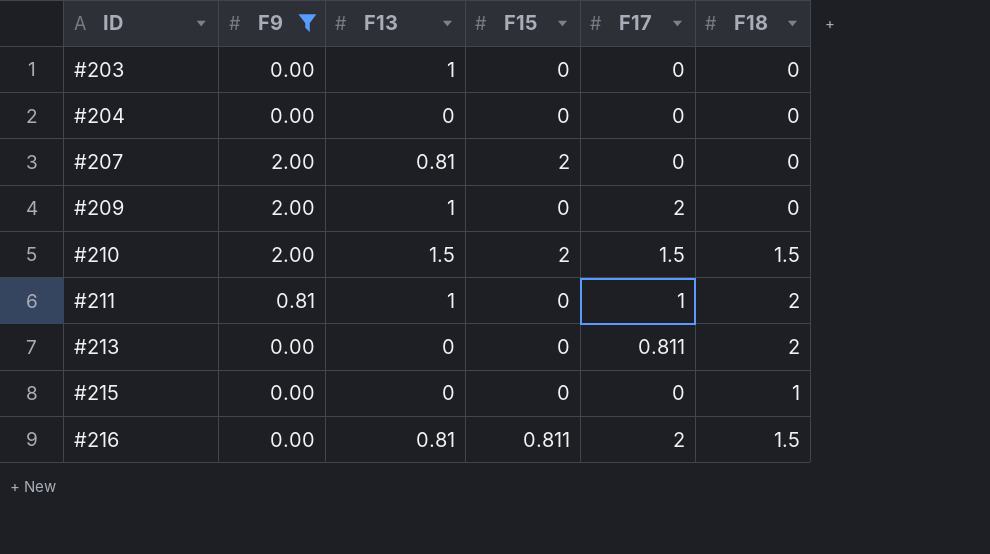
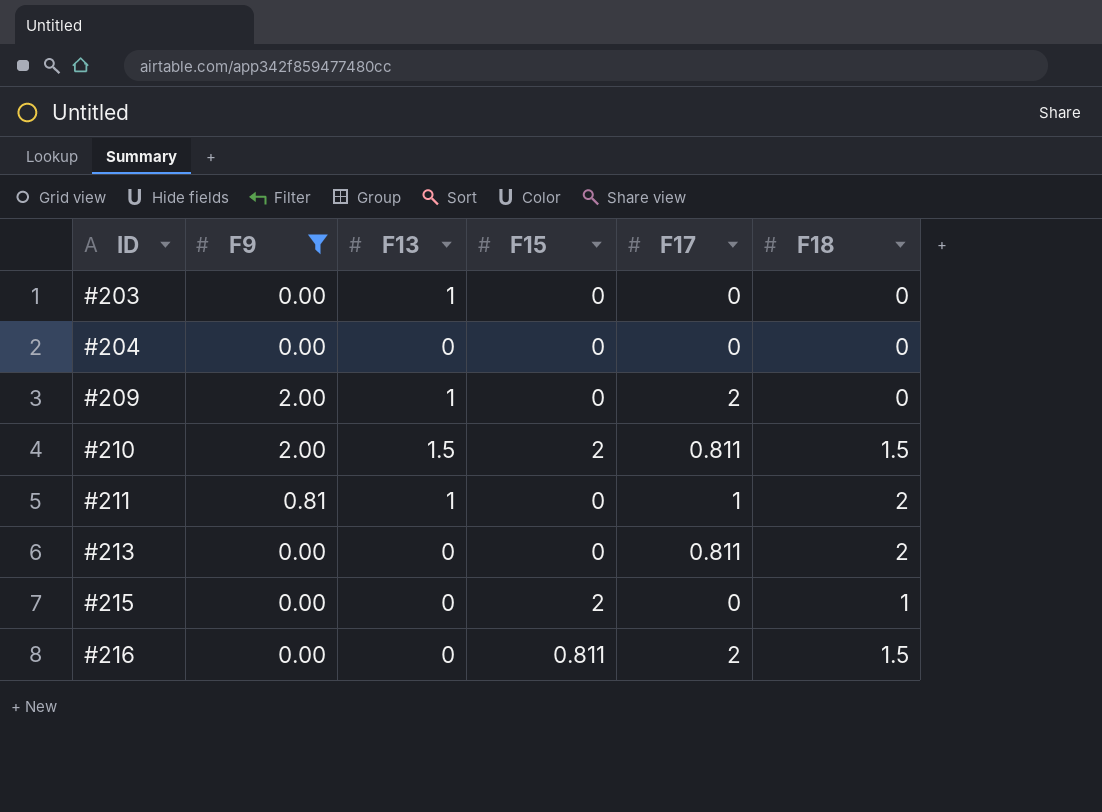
row #207: 2.00 | 0.81 | 2 | 0 | 0 -> none
#210 | F17: 1.5 -> 0.811
#215 | F15: 0 -> 2
#216 | F13: 0.81 -> 0

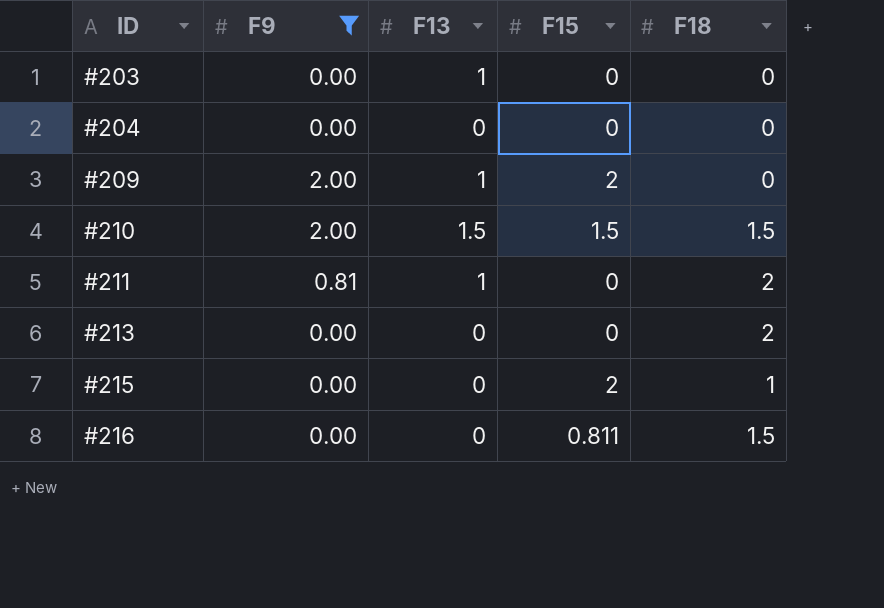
column F17 | position: 5 -> none
#209 | F15: 0 -> 2
#210 | F15: 2 -> 1.5

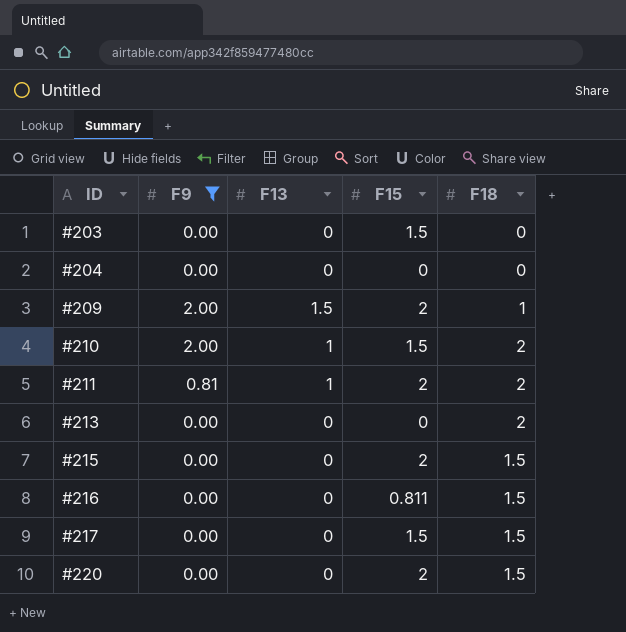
#203 | F13: 1 -> 0
#203 | F15: 0 -> 1.5
#209 | F13: 1 -> 1.5
#209 | F18: 0 -> 1
#210 | F13: 1.5 -> 1
#210 | F18: 1.5 -> 2
#211 | F15: 0 -> 2
#215 | F18: 1 -> 1.5
row #217: none -> 0.00 | 0 | 1.5 | 1.5
row #220: none -> 0.00 | 0 | 2 | 1.5

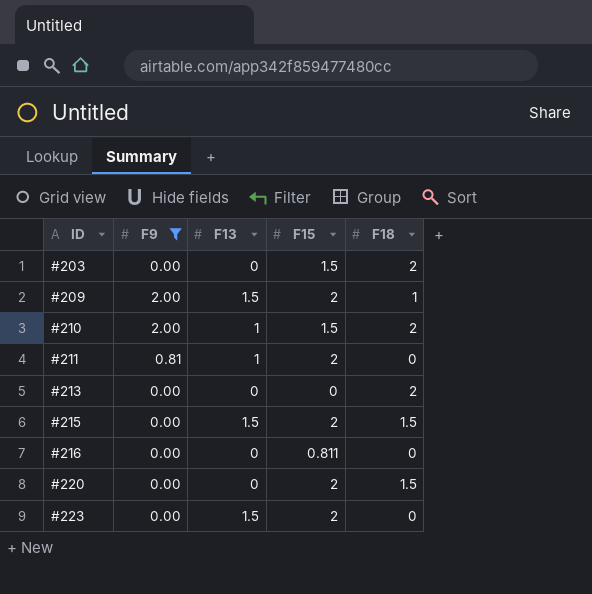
row #204: 0.00 | 0 | 0 | 0 -> none
row #217: 0.00 | 0 | 1.5 | 1.5 -> none
#203 | F18: 0 -> 2
#211 | F18: 2 -> 0
#215 | F13: 0 -> 1.5
#216 | F18: 1.5 -> 0
row #223: none -> 0.00 | 1.5 | 2 | 0

